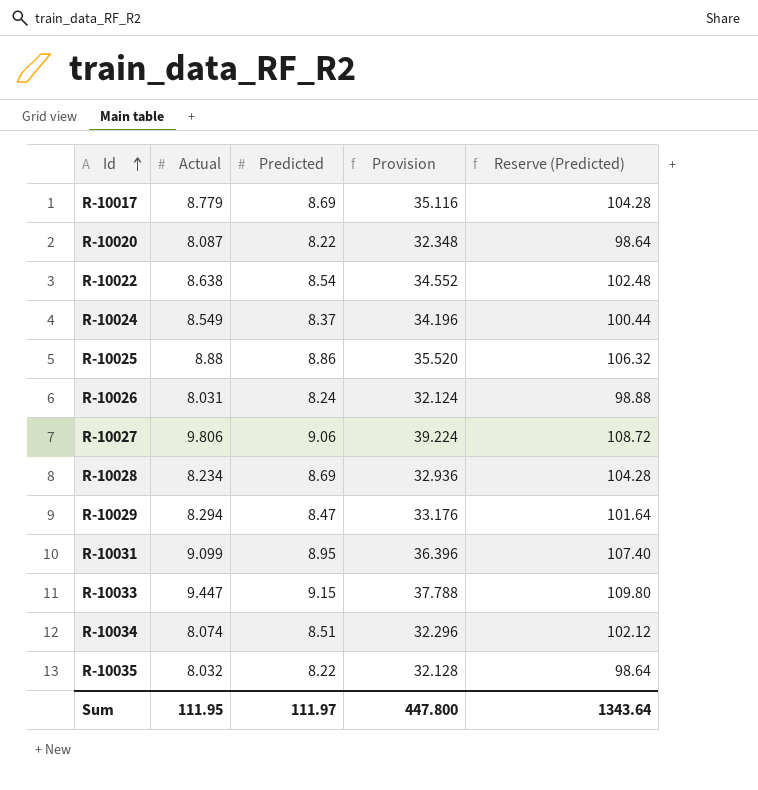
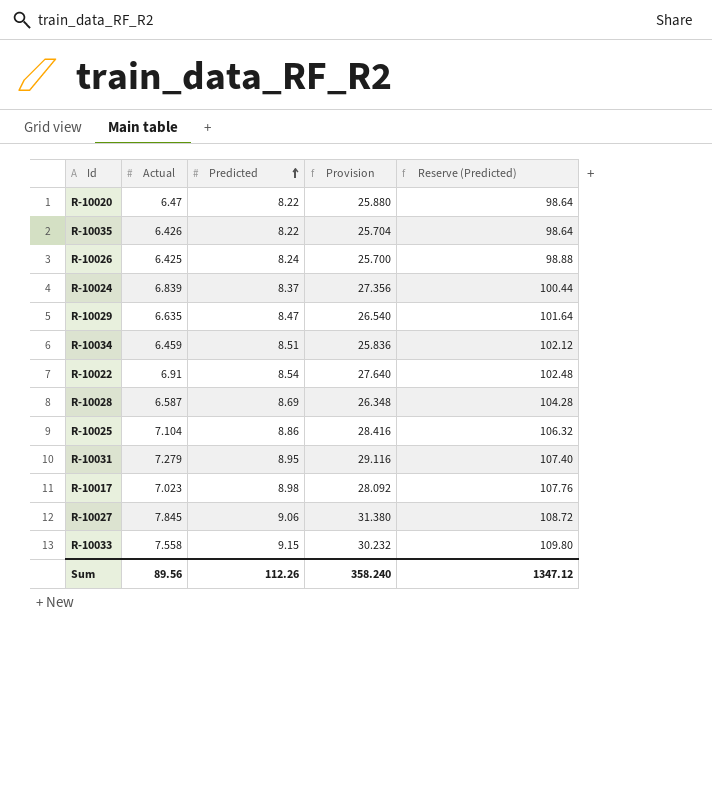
row order: Id ascending -> Predicted ascending
R-10020 | Actual: 8.087 -> 6.47
R-10020 | Provision: 32.348 -> 25.880
R-10035 | Actual: 8.032 -> 6.426
R-10035 | Provision: 32.128 -> 25.704
R-10026 | Actual: 8.031 -> 6.425
R-10026 | Provision: 32.124 -> 25.700
R-10024 | Actual: 8.549 -> 6.839
R-10024 | Provision: 34.196 -> 27.356
R-10029 | Actual: 8.294 -> 6.635
R-10029 | Provision: 33.176 -> 26.540
R-10034 | Actual: 8.074 -> 6.459
R-10034 | Provision: 32.296 -> 25.836
R-10022 | Actual: 8.638 -> 6.91
R-10022 | Provision: 34.552 -> 27.640
R-10028 | Actual: 8.234 -> 6.587
R-10028 | Provision: 32.936 -> 26.348
R-10025 | Actual: 8.88 -> 7.104
R-10025 | Provision: 35.520 -> 28.416
R-10031 | Actual: 9.099 -> 7.279
R-10031 | Provision: 36.396 -> 29.116
R-10017 | Actual: 8.779 -> 7.023
R-10017 | Predicted: 8.69 -> 8.98
R-10017 | Provision: 35.116 -> 28.092
R-10017 | Reserve (Predicted): 104.28 -> 107.76
R-10027 | Actual: 9.806 -> 7.845
R-10027 | Provision: 39.224 -> 31.380
R-10033 | Actual: 9.447 -> 7.558
R-10033 | Provision: 37.788 -> 30.232
Sum | Actual: 111.95 -> 89.56
Sum | Predicted: 111.97 -> 112.26
Sum | Provision: 447.800 -> 358.240
Sum | Reserve (Predicted): 1343.64 -> 1347.12

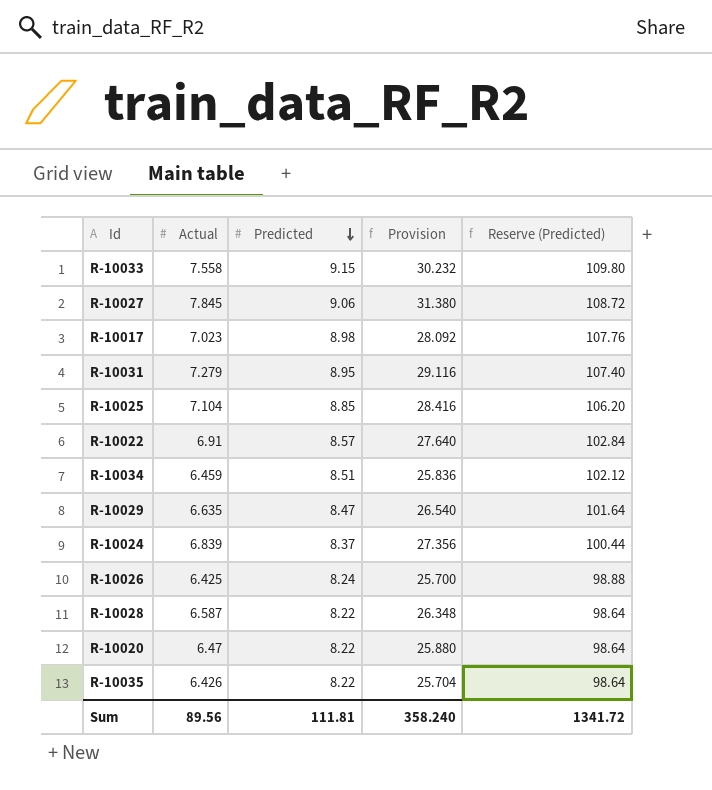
row order: Predicted ascending -> Predicted descending
R-10025 | Predicted: 8.86 -> 8.85
R-10025 | Reserve (Predicted): 106.32 -> 106.20
R-10022 | Predicted: 8.54 -> 8.57
R-10022 | Reserve (Predicted): 102.48 -> 102.84
R-10028 | Predicted: 8.69 -> 8.22
R-10028 | Reserve (Predicted): 104.28 -> 98.64
Sum | Predicted: 112.26 -> 111.81
Sum | Reserve (Predicted): 1347.12 -> 1341.72

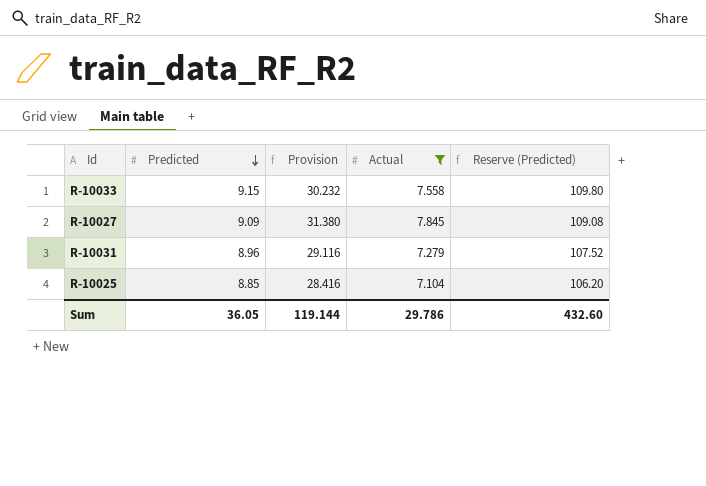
filter: none -> Actual >= 7.104
column Actual | position: 2 -> 4
R-10027 | Predicted: 9.06 -> 9.09
R-10027 | Reserve (Predicted): 108.72 -> 109.08
R-10031 | Predicted: 8.95 -> 8.96
R-10031 | Reserve (Predicted): 107.40 -> 107.52
Sum | Predicted: 111.81 -> 36.05
Sum | Provision: 358.240 -> 119.144
Sum | Actual: 89.56 -> 29.786
Sum | Reserve (Predicted): 1341.72 -> 432.60

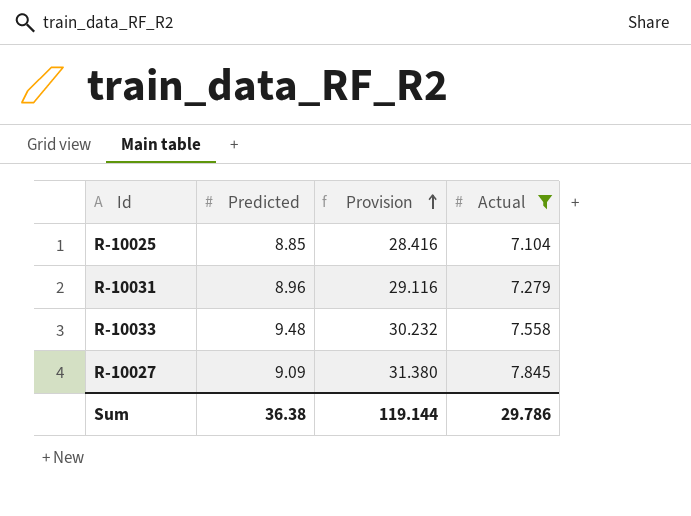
row order: Predicted descending -> Provision ascending
column Reserve (Predicted) | formula: [Predicted] * 12 -> none
R-10033 | Predicted: 9.15 -> 9.48
Sum | Predicted: 36.05 -> 36.38

